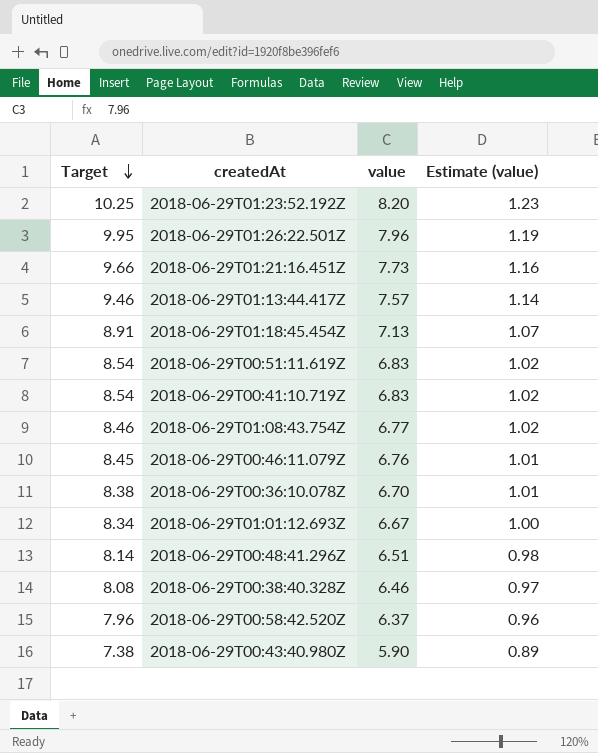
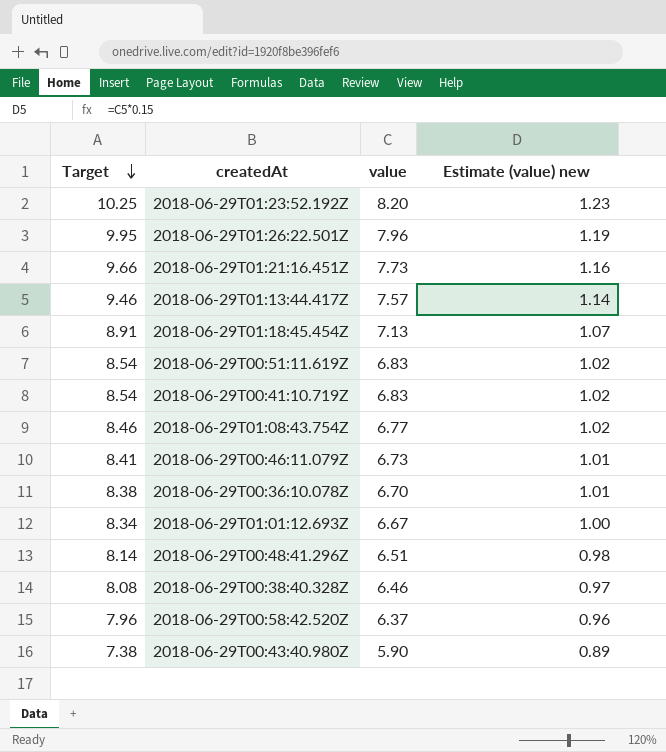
column name: Estimate (value) -> Estimate (value) new
2018-06-29T00:46:11.079Z | Target: 8.45 -> 8.41
2018-06-29T00:46:11.079Z | value: 6.76 -> 6.73

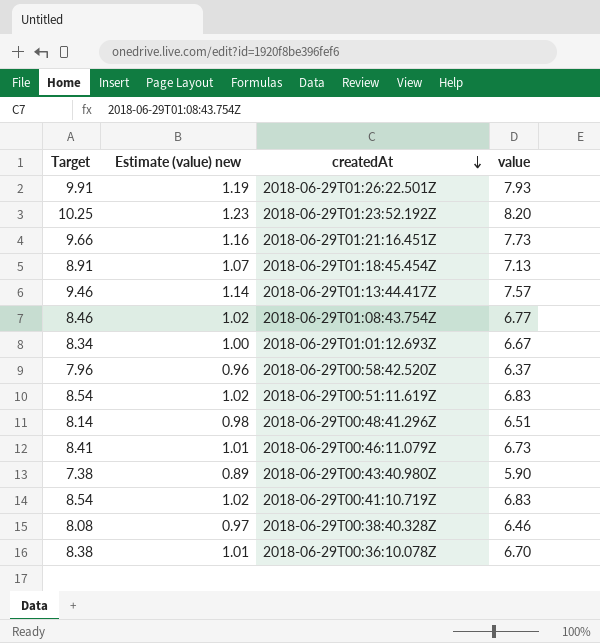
row order: Target descending -> createdAt descending
column Estimate (value) new | position: 4 -> 2
2018-06-29T01:26:22.501Z | Target: 9.95 -> 9.91
2018-06-29T01:26:22.501Z | value: 7.96 -> 7.93

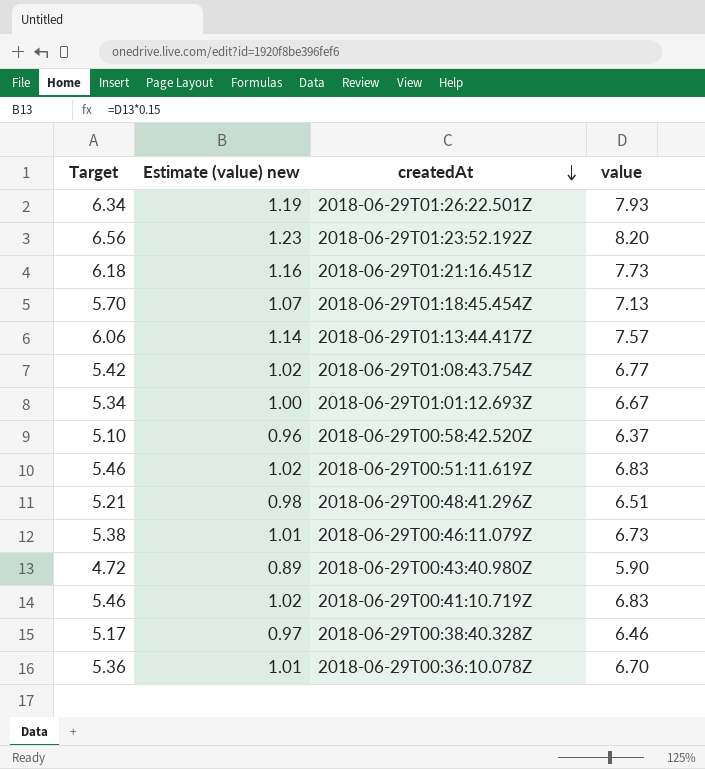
column Target | formula: [value] * 1.25 -> [value] * 0.8

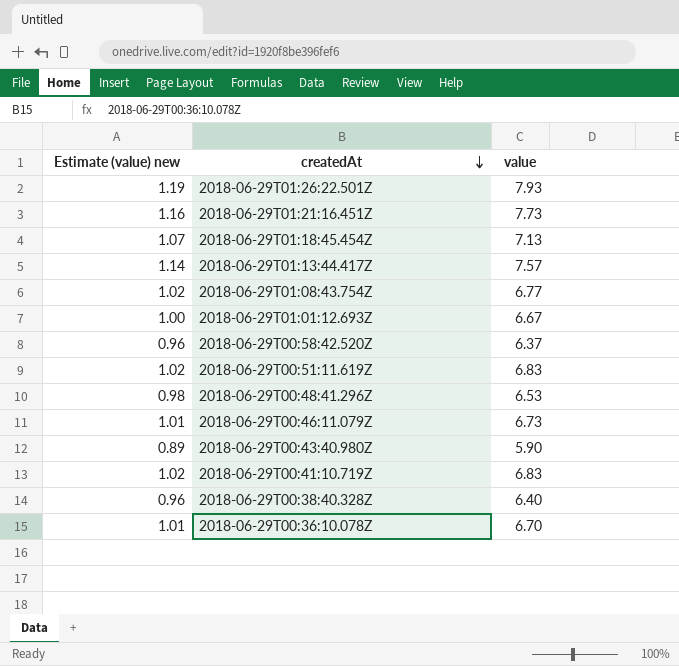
column Target | formula: [value] * 0.8 -> none
row 2018-06-29T01:23:52.192Z: 6.56 | 1.23 | 8.20 -> none
2018-06-29T00:48:41.296Z | value: 6.51 -> 6.53
2018-06-29T00:38:40.328Z | Estimate (value) new: 0.97 -> 0.96
2018-06-29T00:38:40.328Z | value: 6.46 -> 6.40

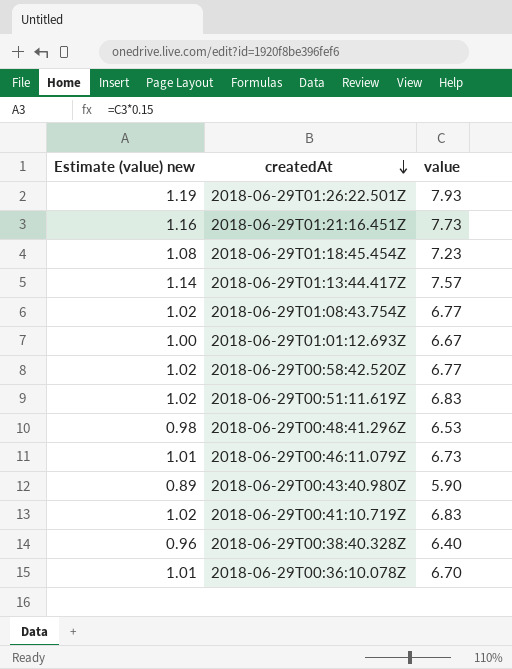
2018-06-29T01:18:45.454Z | Estimate (value) new: 1.07 -> 1.08
2018-06-29T01:18:45.454Z | value: 7.13 -> 7.23
2018-06-29T00:58:42.520Z | Estimate (value) new: 0.96 -> 1.02
2018-06-29T00:58:42.520Z | value: 6.37 -> 6.77

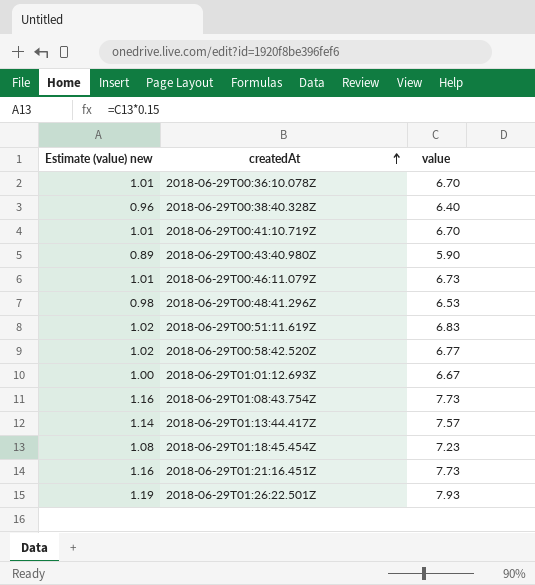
row order: createdAt descending -> createdAt ascending
2018-06-29T00:41:10.719Z | Estimate (value) new: 1.02 -> 1.01
2018-06-29T00:41:10.719Z | value: 6.83 -> 6.70
2018-06-29T01:08:43.754Z | Estimate (value) new: 1.02 -> 1.16
2018-06-29T01:08:43.754Z | value: 6.77 -> 7.73

